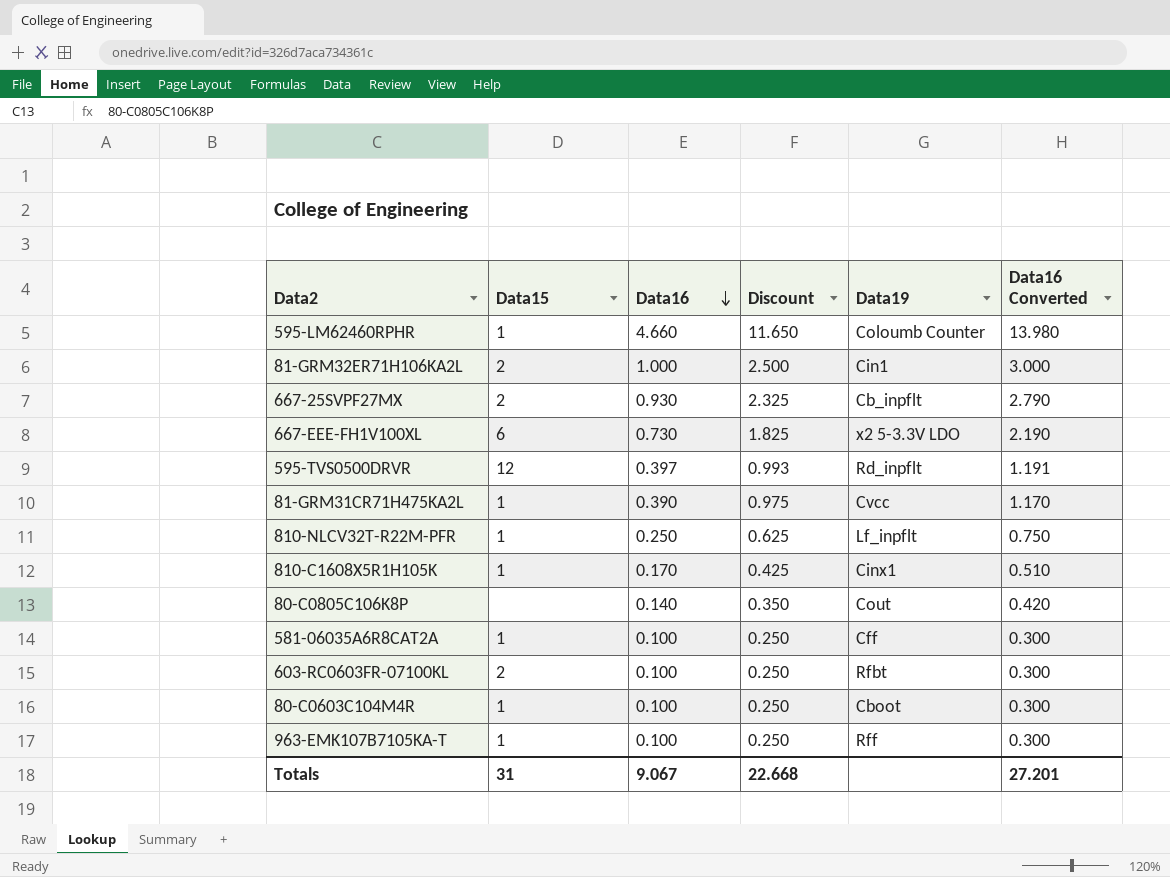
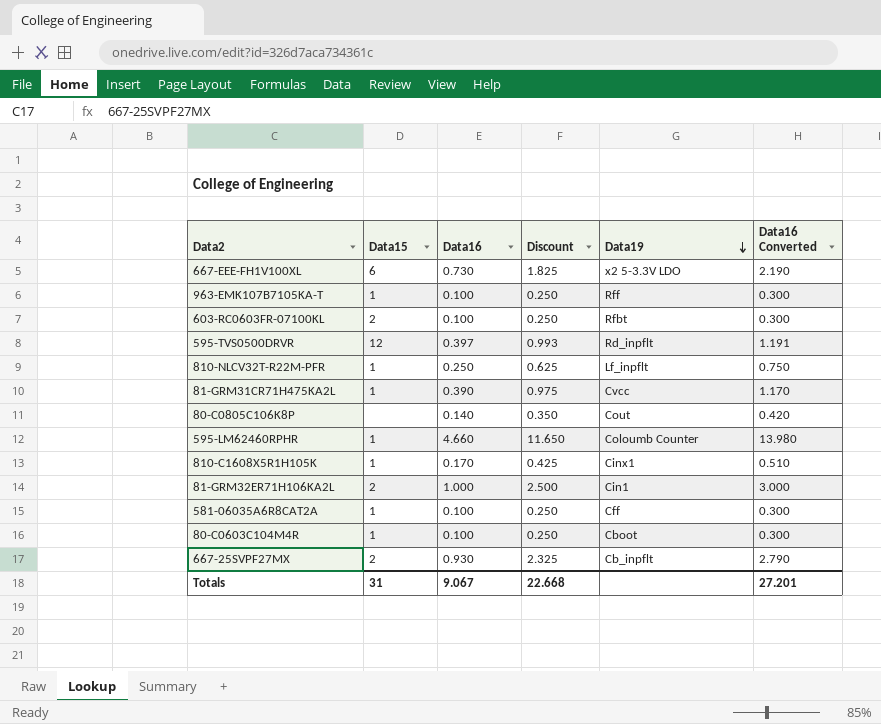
row order: Data16 descending -> Data19 descending

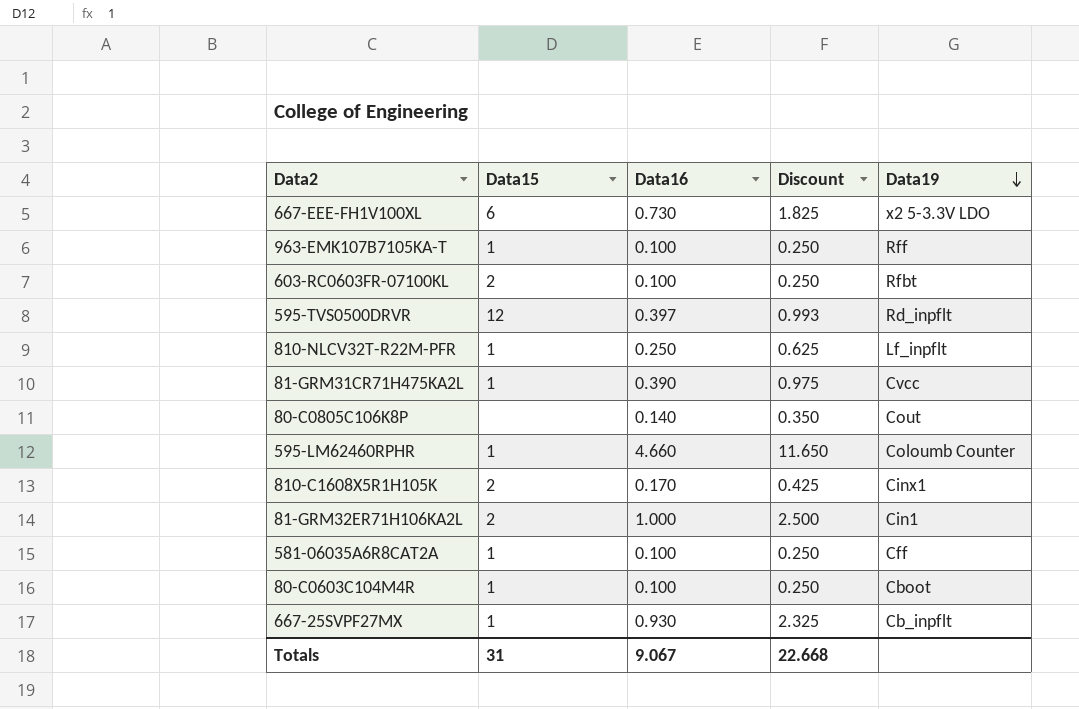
column Data16 Converted | formula: [Data16] * 3 -> none
810-C1608X5R1H105K | Data15: 1 -> 2
667-25SVPF27MX | Data15: 2 -> 1

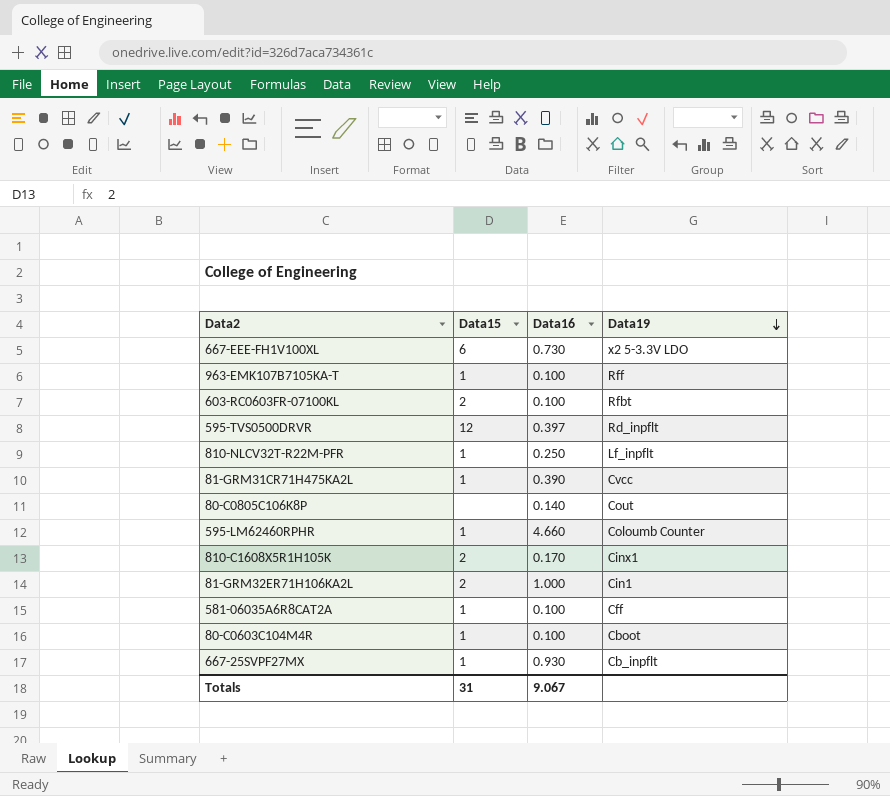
column Discount | formula: [Data16] * 2.5 -> none

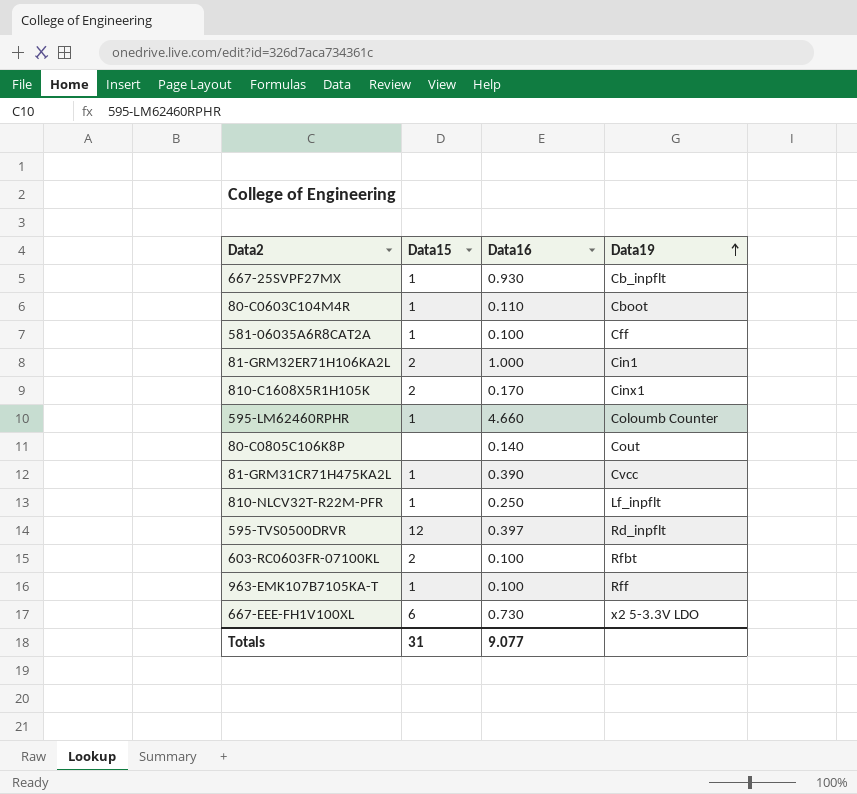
row order: Data19 descending -> Data19 ascending
80-C0603C104M4R | Data16: 0.100 -> 0.110
Totals | Data16: 9.067 -> 9.077

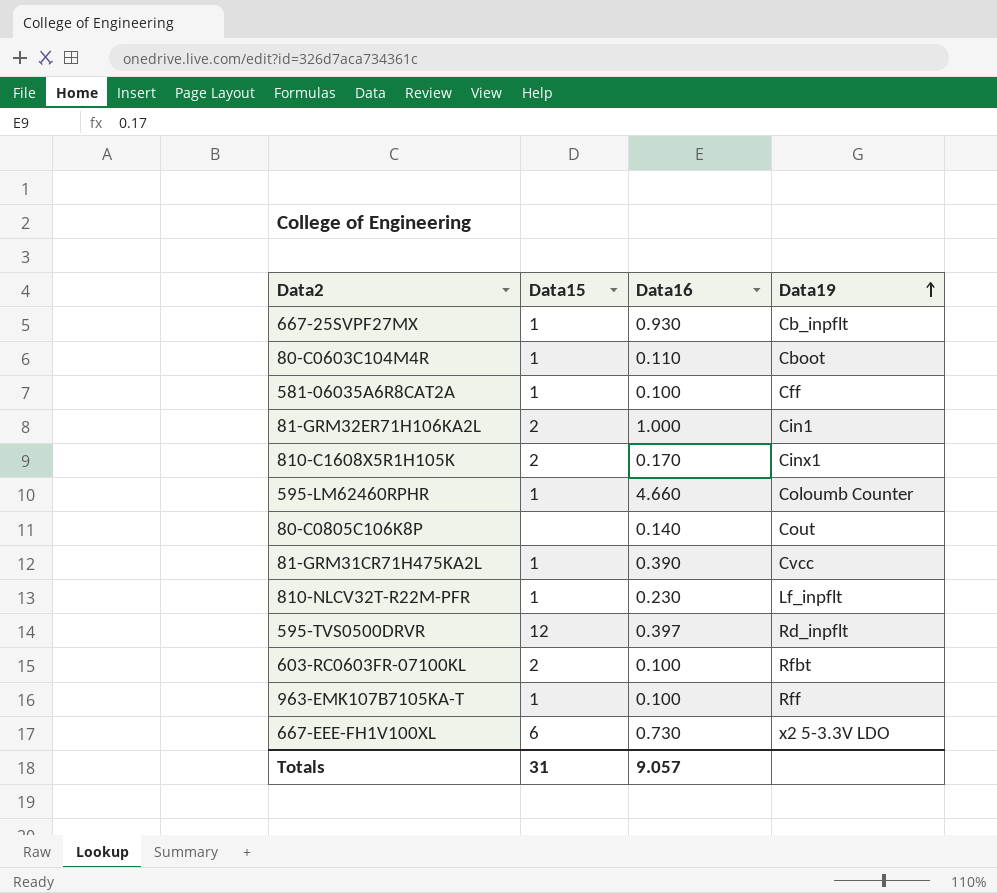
810-NLCV32T-R22M-PFR | Data16: 0.250 -> 0.230
Totals | Data16: 9.077 -> 9.057

